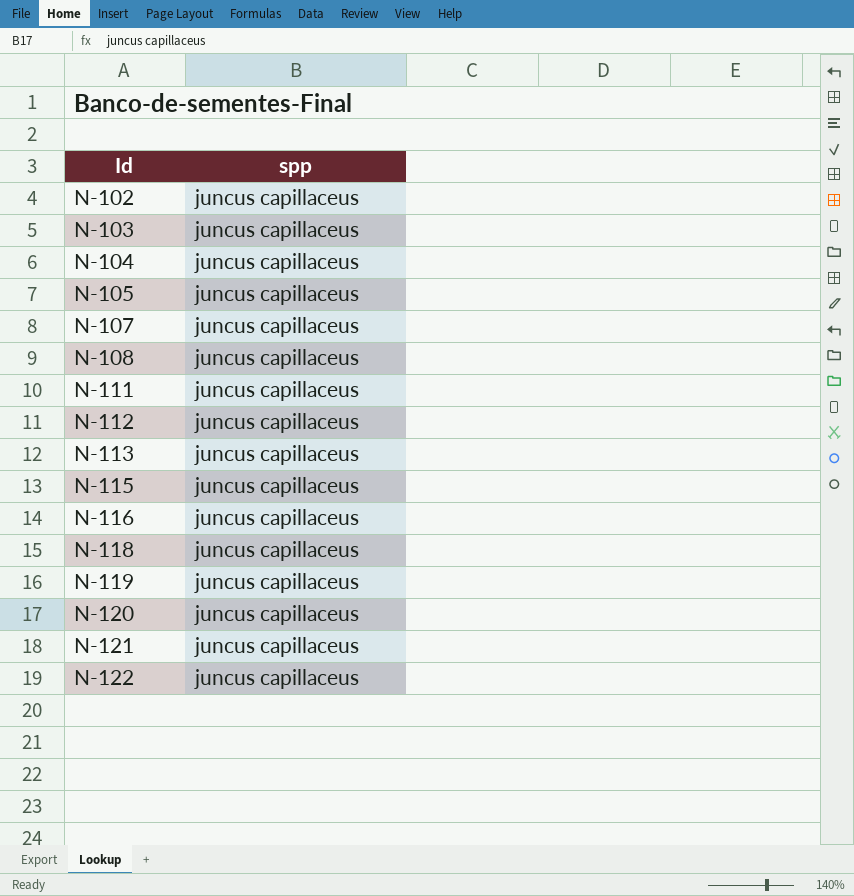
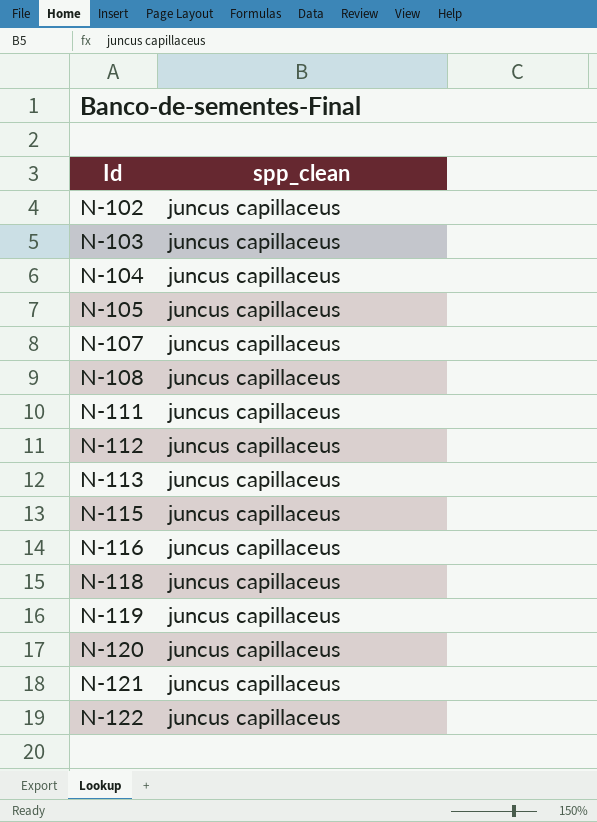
column name: spp -> spp_clean

